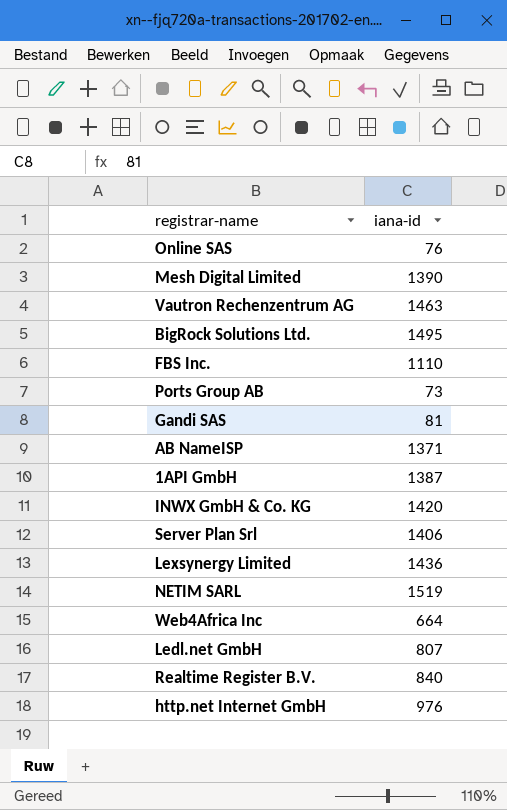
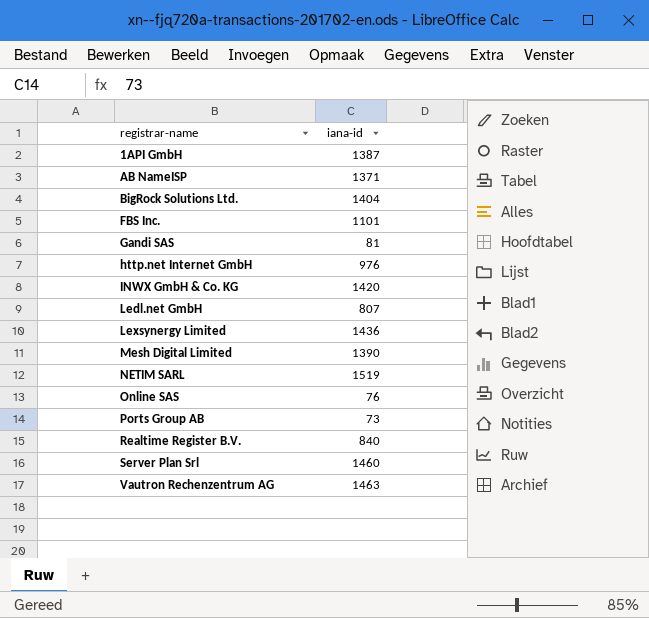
row order: none -> registrar-name ascending
row Web4Africa Inc: 664 -> none
BigRock Solutions Ltd. | iana-id: 1495 -> 1404
FBS Inc. | iana-id: 1110 -> 1101
Server Plan Srl | iana-id: 1406 -> 1460

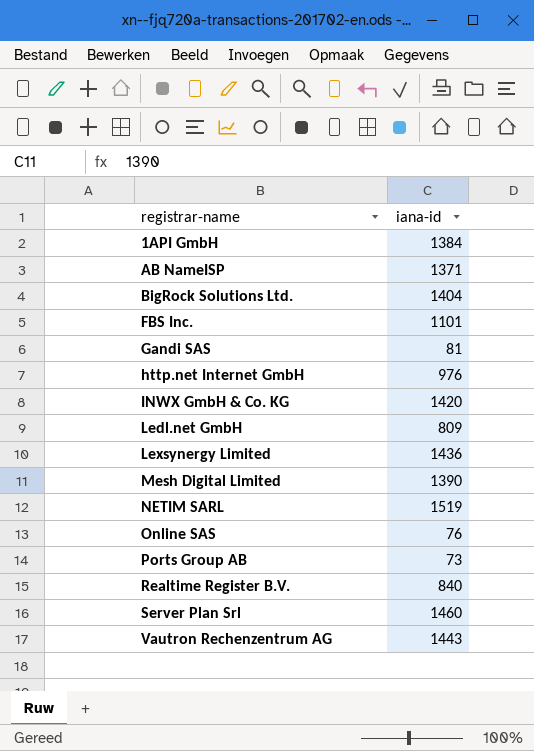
1API GmbH | iana-id: 1387 -> 1384
Ledl.net GmbH | iana-id: 807 -> 809
Vautron Rechenzentrum AG | iana-id: 1463 -> 1443

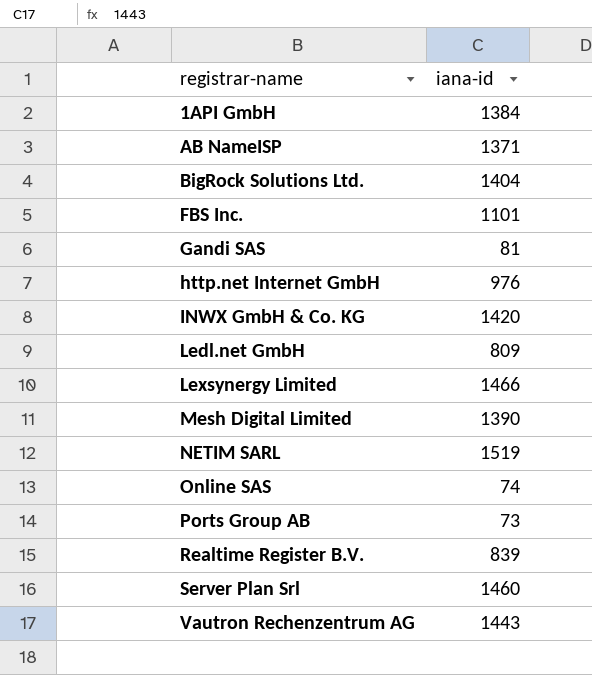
Lexsynergy Limited | iana-id: 1436 -> 1466
Online SAS | iana-id: 76 -> 74
Realtime Register B.V. | iana-id: 840 -> 839

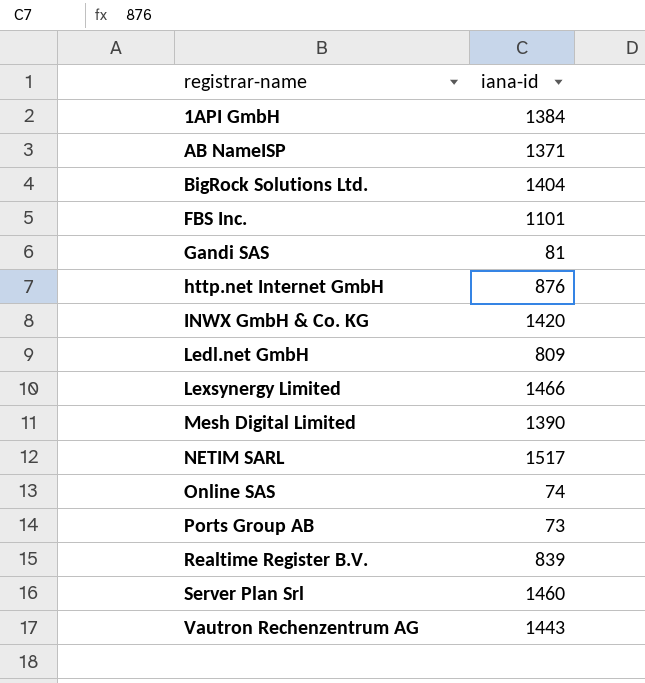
http.net Internet GmbH | iana-id: 976 -> 876
NETIM SARL | iana-id: 1519 -> 1517

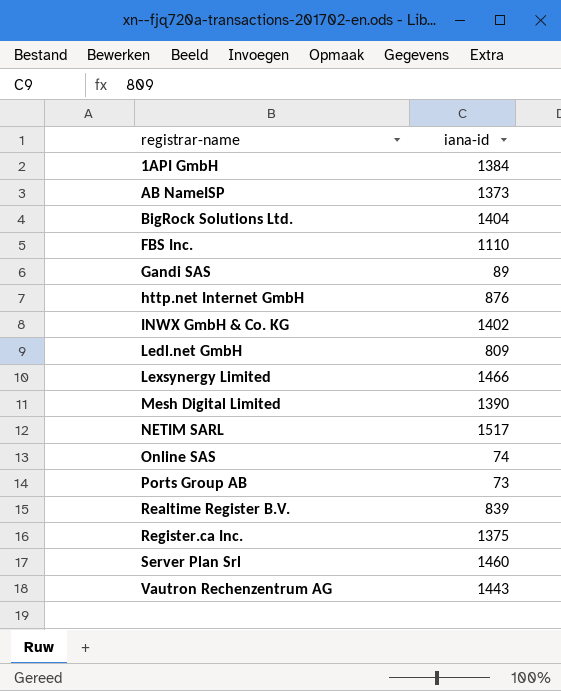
AB NameISP | iana-id: 1371 -> 1373
FBS Inc. | iana-id: 1101 -> 1110
Gandi SAS | iana-id: 81 -> 89
INWX GmbH & Co. KG | iana-id: 1420 -> 1402
row Register.ca Inc.: none -> 1375

